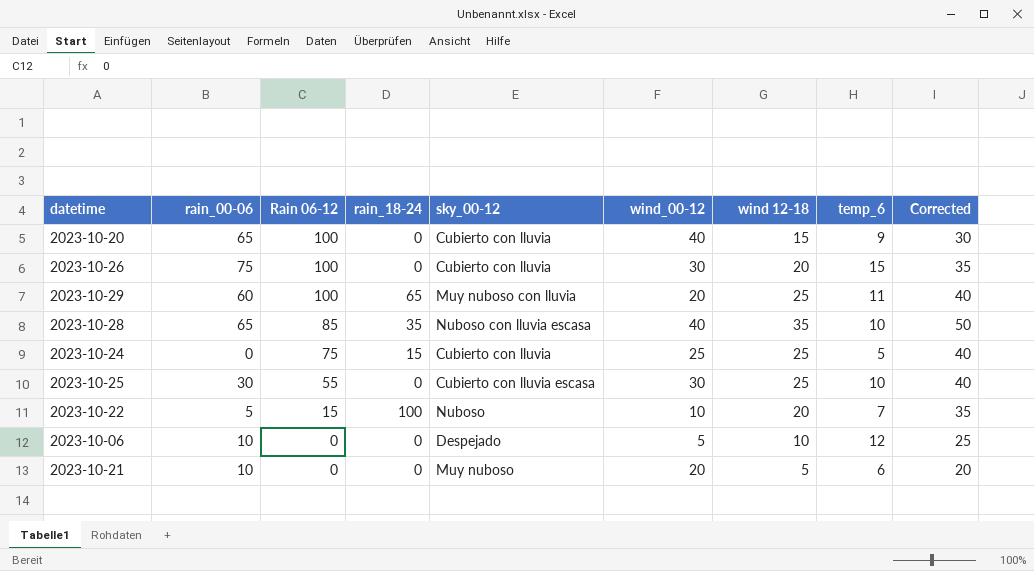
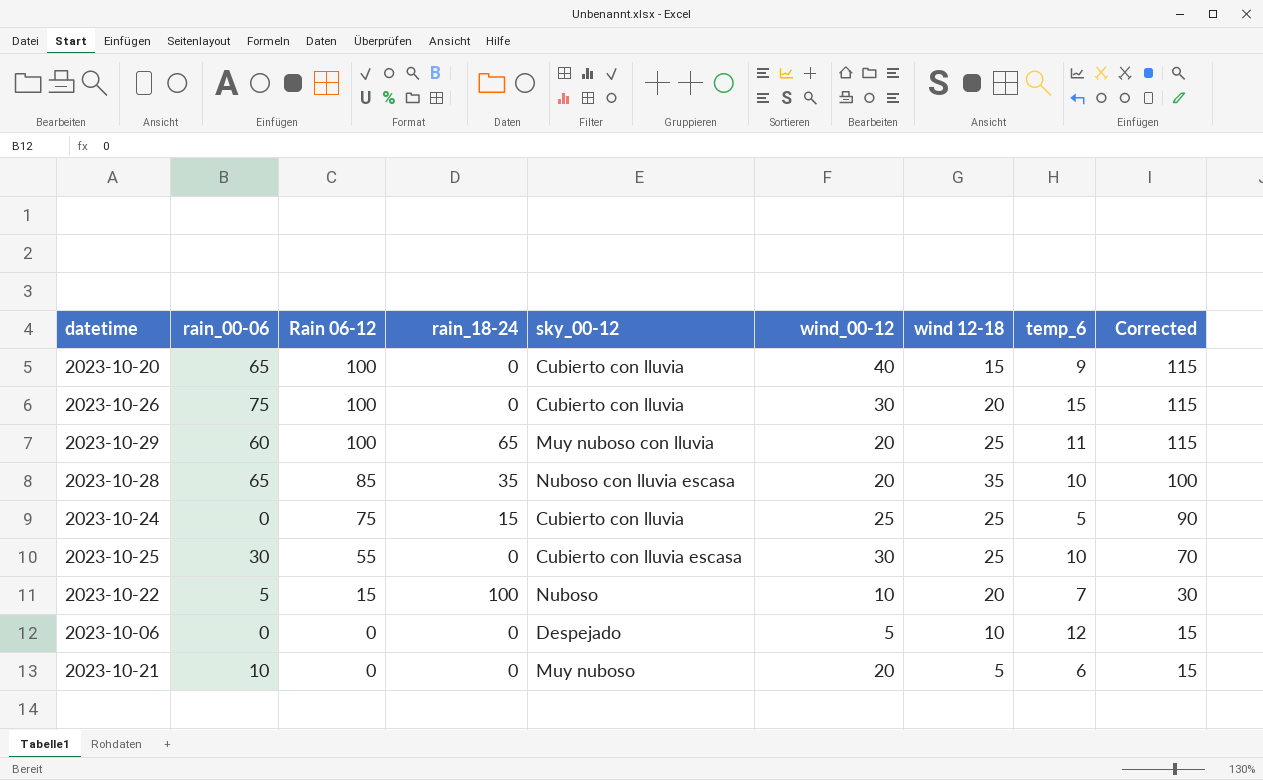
column Corrected | formula: [wind 12-18] + 15 -> [Rain 06-12] + 15
2023-10-28 | wind_00-12: 40 -> 20
2023-10-06 | rain_00-06: 10 -> 0

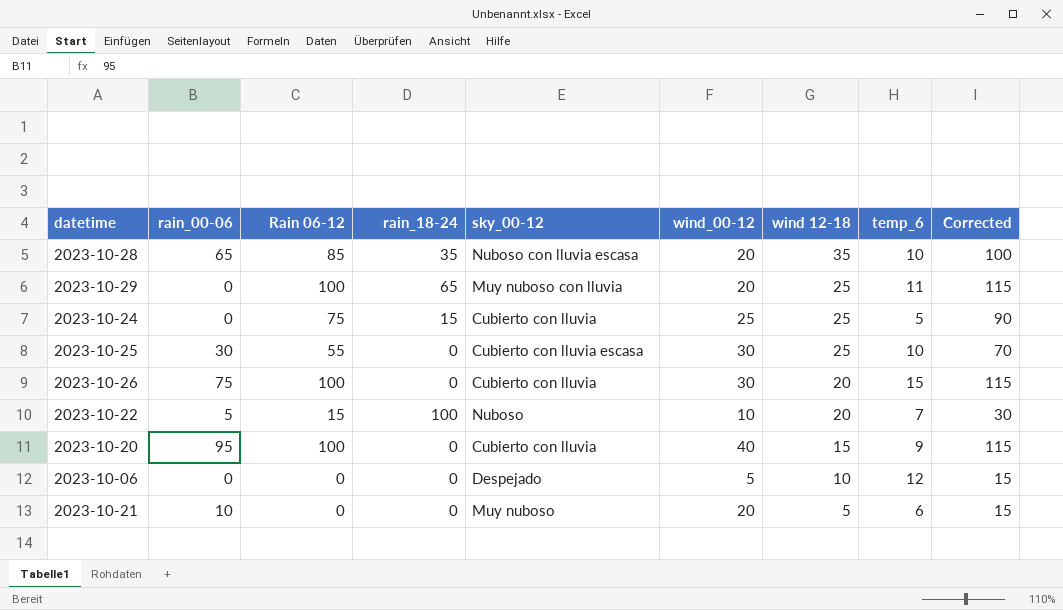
row order: Rain 06-12 descending -> wind 12-18 descending
2023-10-29 | rain_00-06: 60 -> 0
2023-10-20 | rain_00-06: 65 -> 95

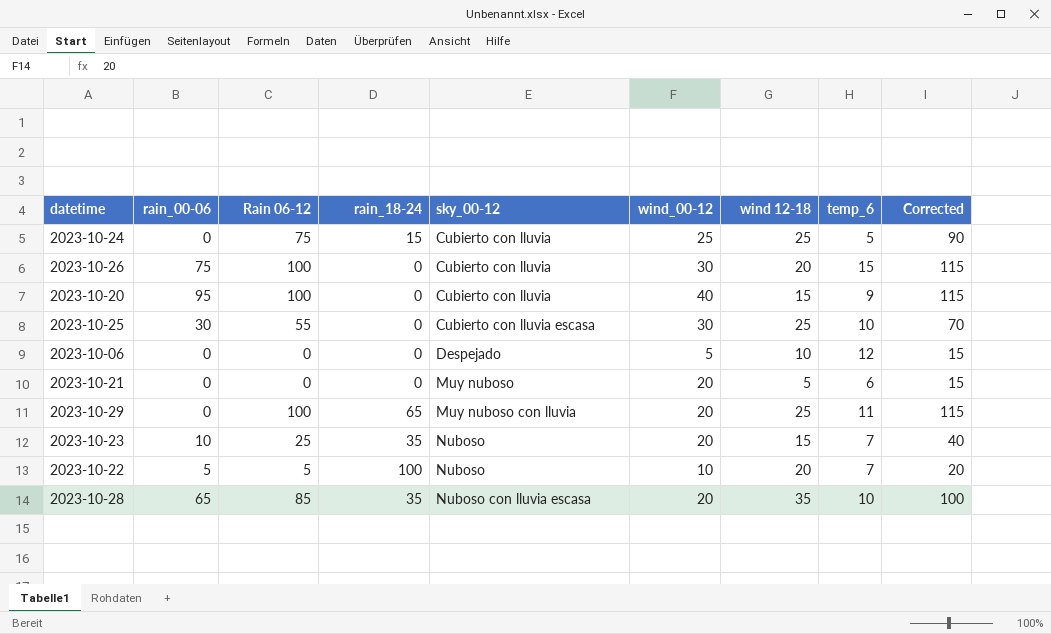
row order: wind 12-18 descending -> sky_00-12 ascending
2023-10-21 | rain_00-06: 10 -> 0
row 2023-10-23: none -> 10 | 25 | 35 | Nuboso | 20 | 15 | 7 | 40
2023-10-22 | Rain 06-12: 15 -> 5
2023-10-22 | Corrected: 30 -> 20

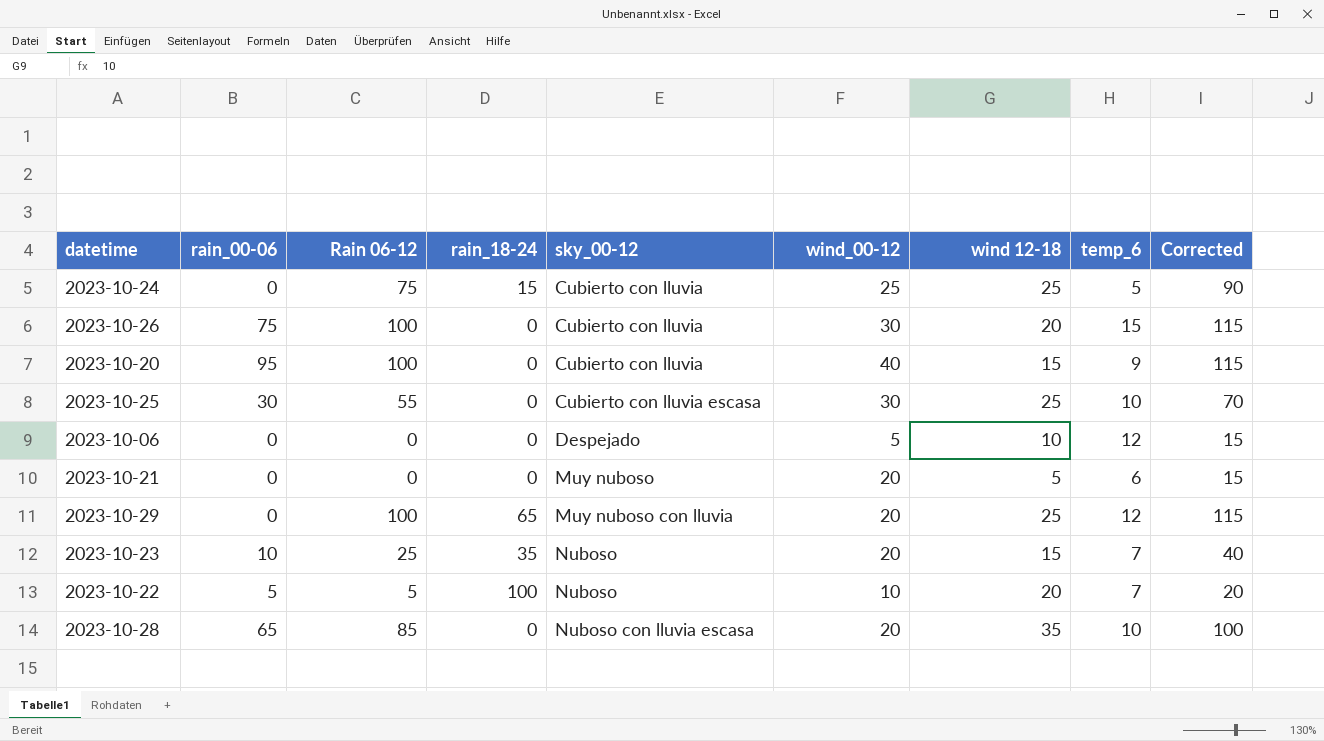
2023-10-29 | temp_6: 11 -> 12
2023-10-28 | rain_18-24: 35 -> 0

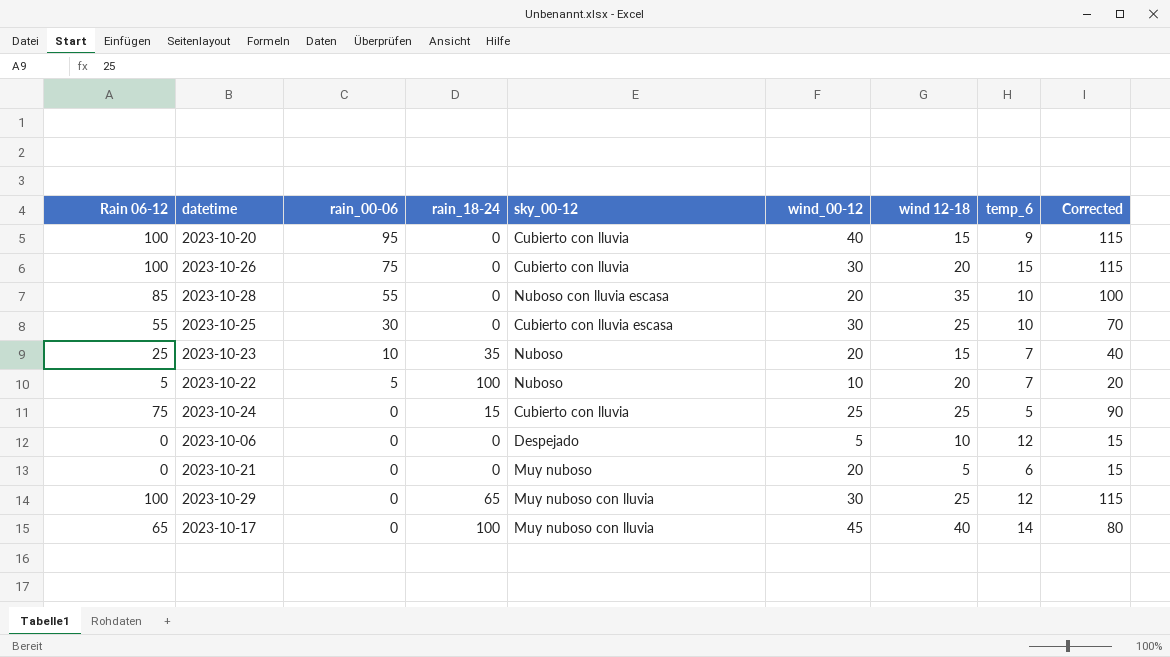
row order: sky_00-12 ascending -> rain_00-06 descending
column Rain 06-12 | position: 3 -> 1
2023-10-28 | rain_00-06: 65 -> 55
2023-10-29 | wind_00-12: 20 -> 30
row 2023-10-17: none -> 65 | 0 | 100 | Muy nuboso con lluvia | 45 | 40 | 14 | 80

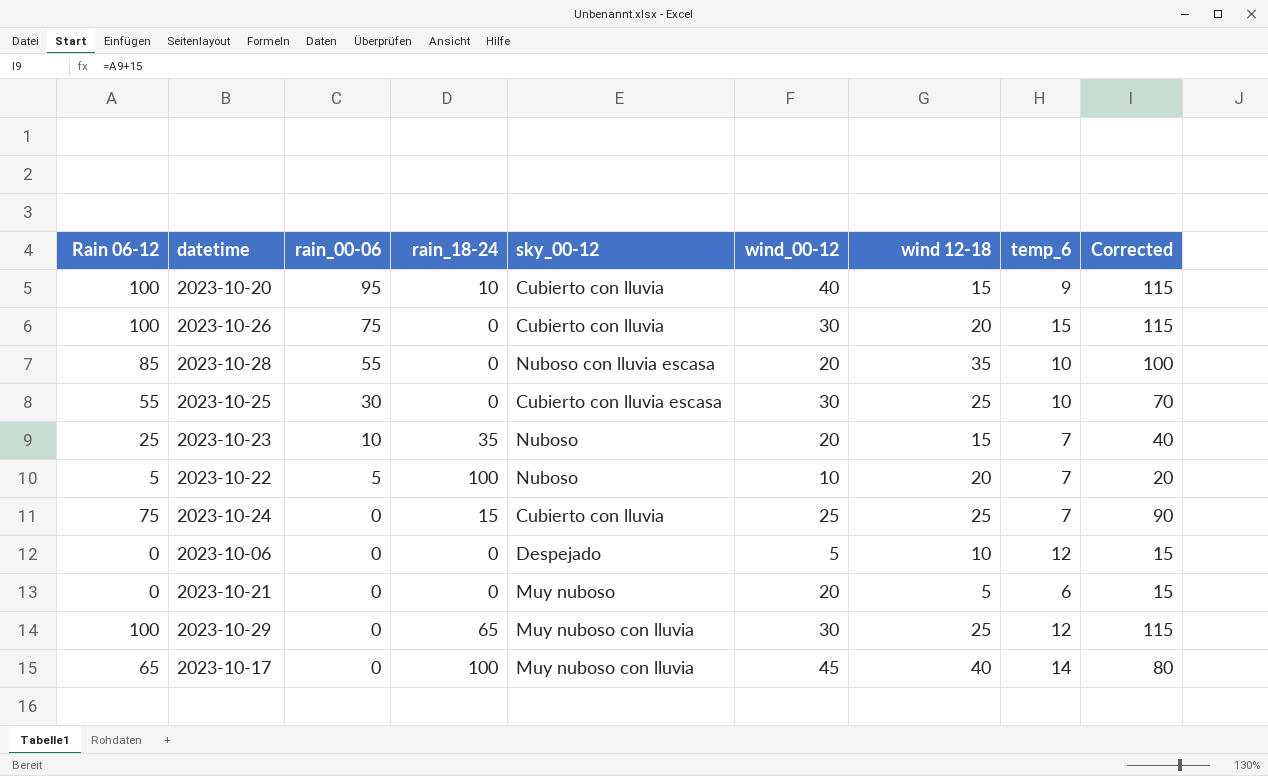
2023-10-20 | rain_18-24: 0 -> 10
2023-10-24 | temp_6: 5 -> 7

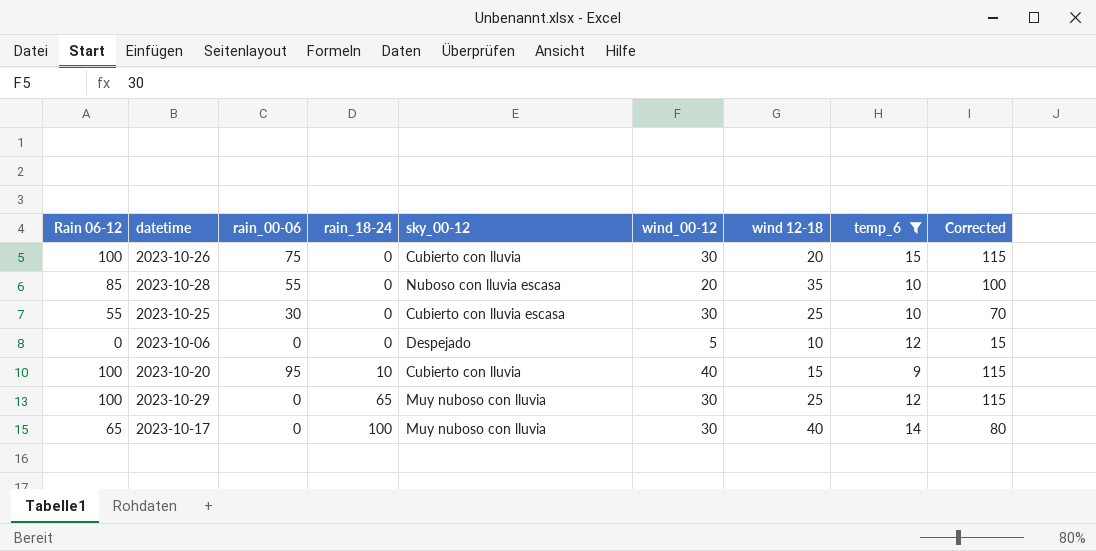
filter: none -> temp_6 >= 9
row order: rain_00-06 descending -> rain_18-24 ascending
2023-10-17 | wind_00-12: 45 -> 30

